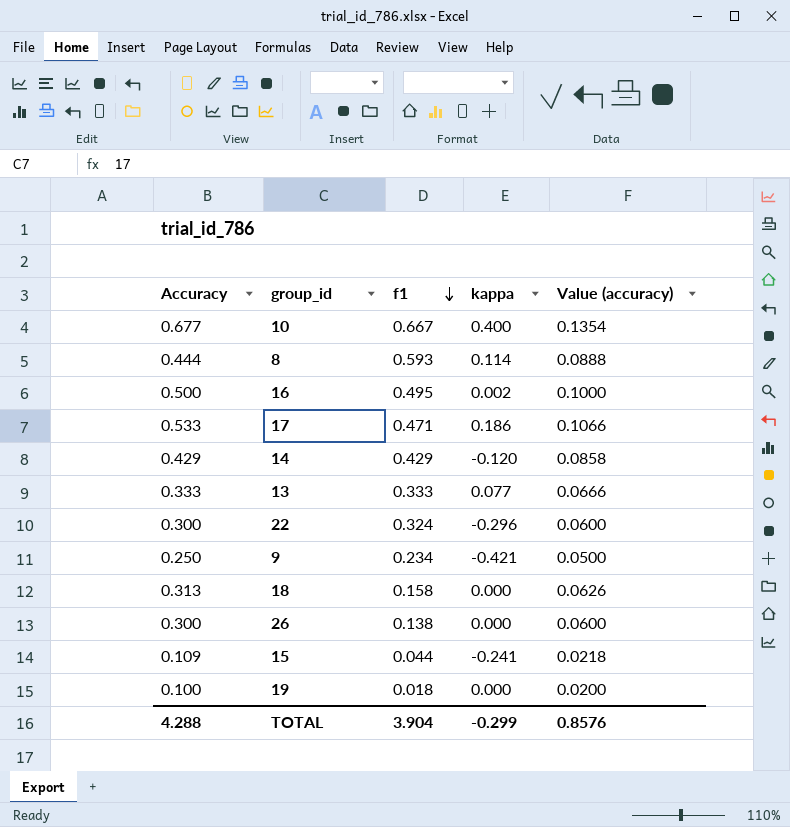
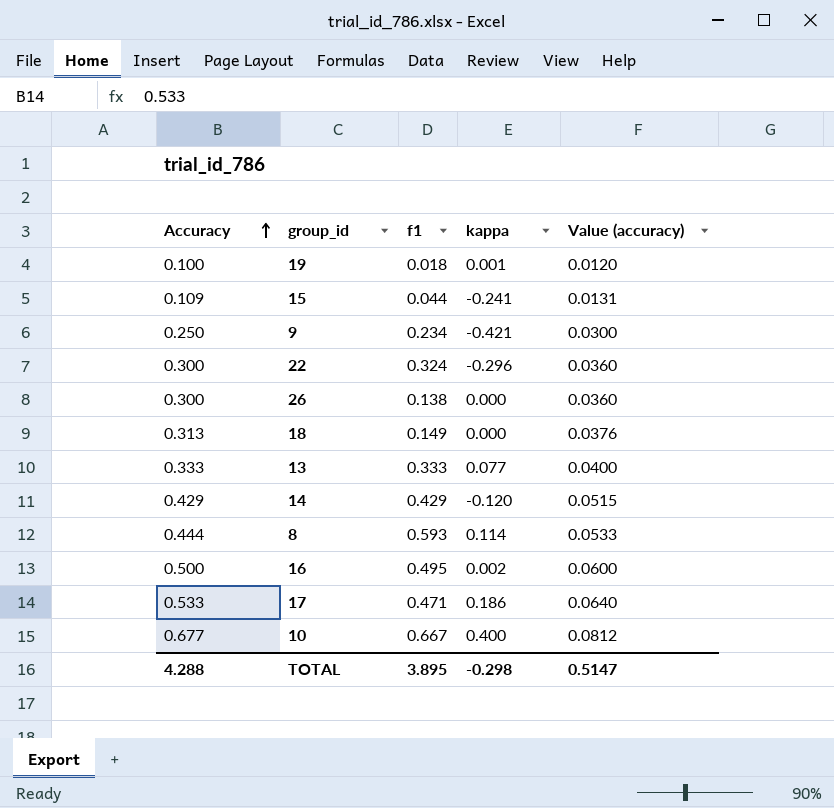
row order: f1 descending -> Accuracy ascending
column Value (accuracy) | formula: [Accuracy] * 0.2 -> [Accuracy] * 0.12
19 | kappa: 0.000 -> 0.001
18 | f1: 0.158 -> 0.149
TOTAL | f1: 3.904 -> 3.895
TOTAL | kappa: -0.299 -> -0.298
TOTAL | Value (accuracy): 0.8576 -> 0.5147

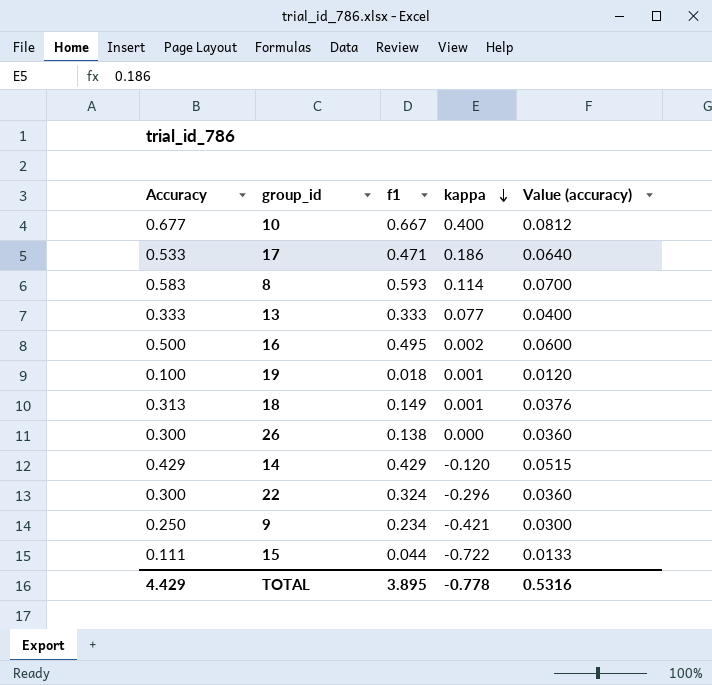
row order: Accuracy ascending -> kappa descending
8 | Accuracy: 0.444 -> 0.583
8 | Value (accuracy): 0.0533 -> 0.0700
18 | kappa: 0.000 -> 0.001
15 | Accuracy: 0.109 -> 0.111
15 | kappa: -0.241 -> -0.722
15 | Value (accuracy): 0.0131 -> 0.0133
TOTAL | Accuracy: 4.288 -> 4.429
TOTAL | kappa: -0.298 -> -0.778
TOTAL | Value (accuracy): 0.5147 -> 0.5316

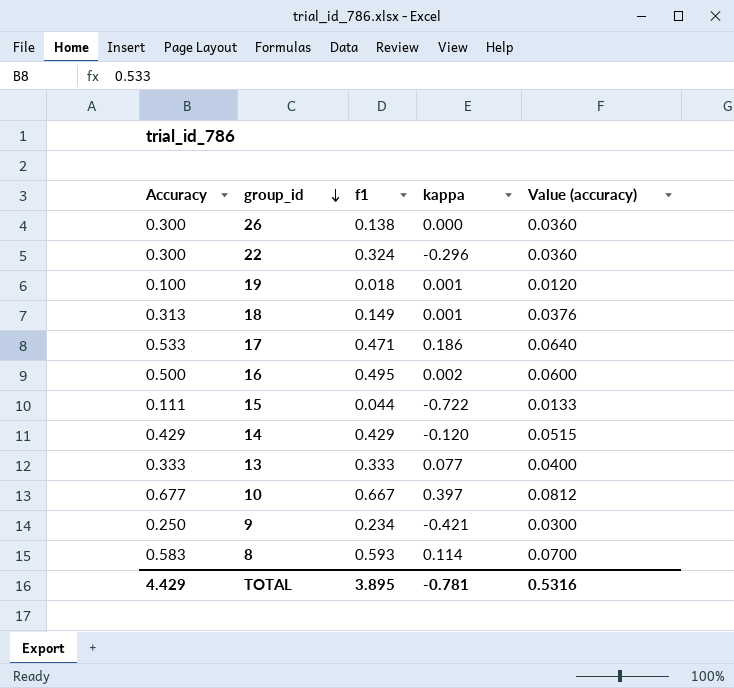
row order: kappa descending -> group_id descending
10 | kappa: 0.400 -> 0.397
TOTAL | kappa: -0.778 -> -0.781

